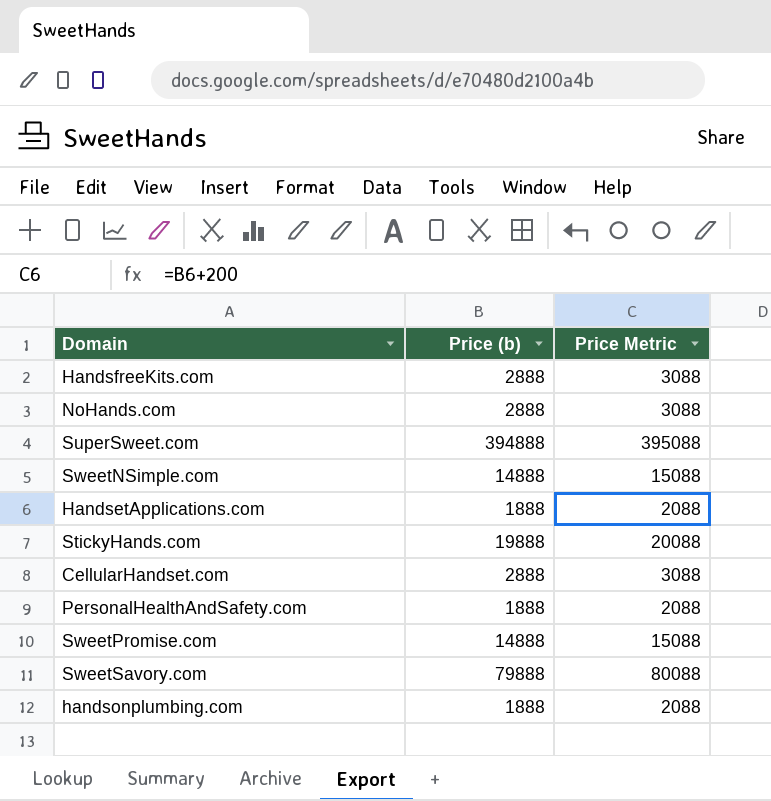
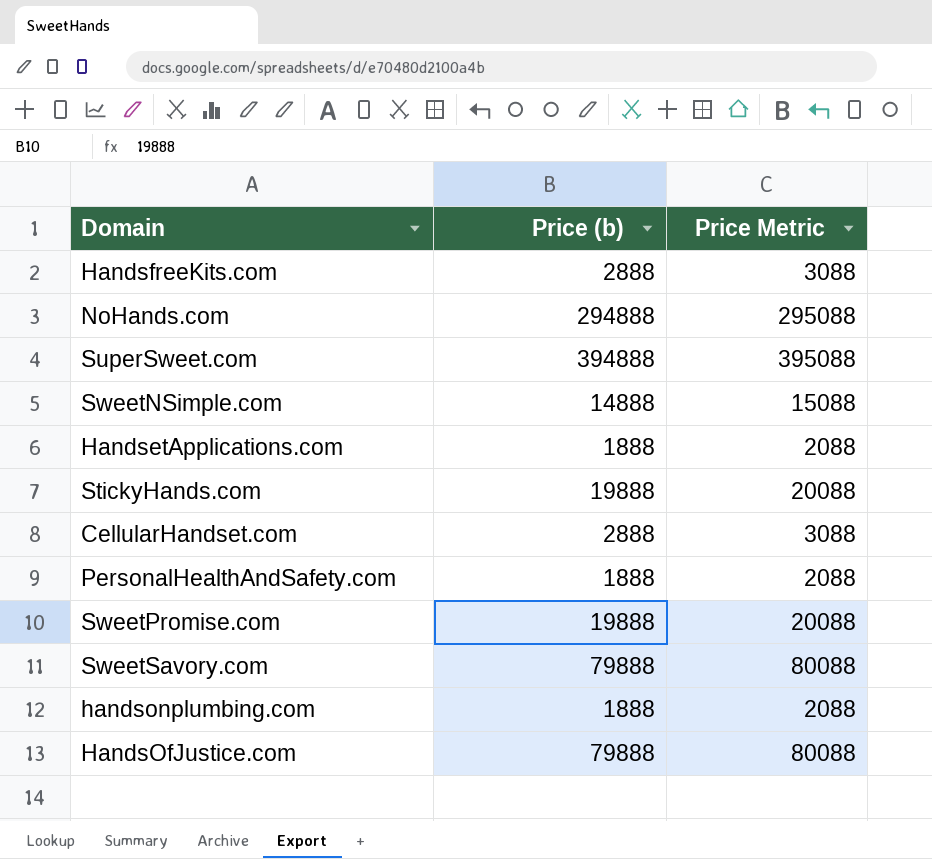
NoHands.com | Price (b): 2888 -> 294888
NoHands.com | Price Metric: 3088 -> 295088
SweetPromise.com | Price (b): 14888 -> 19888
SweetPromise.com | Price Metric: 15088 -> 20088
row HandsOfJustice.com: none -> 79888 | 80088

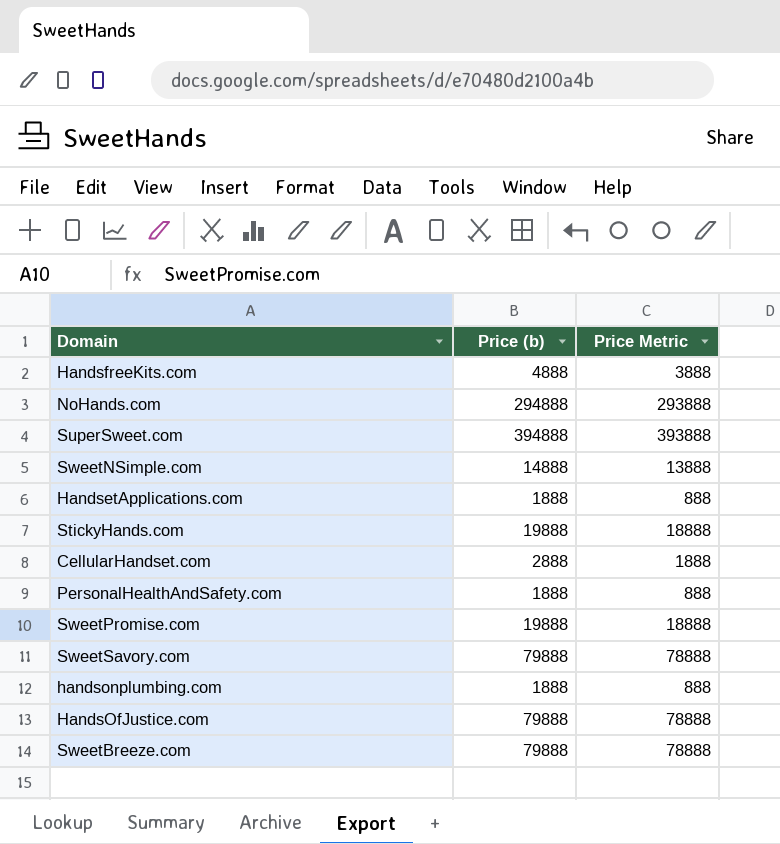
column Price Metric | formula: [Price (b)] + 200 -> [Price (b)] - 1000
HandsfreeKits.com | Price (b): 2888 -> 4888
row SweetBreeze.com: none -> 79888 | 78888

